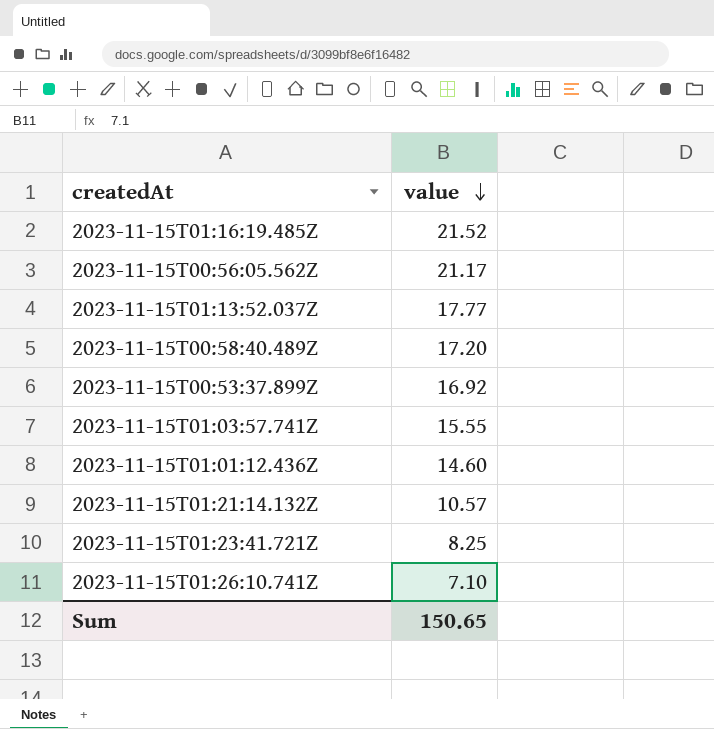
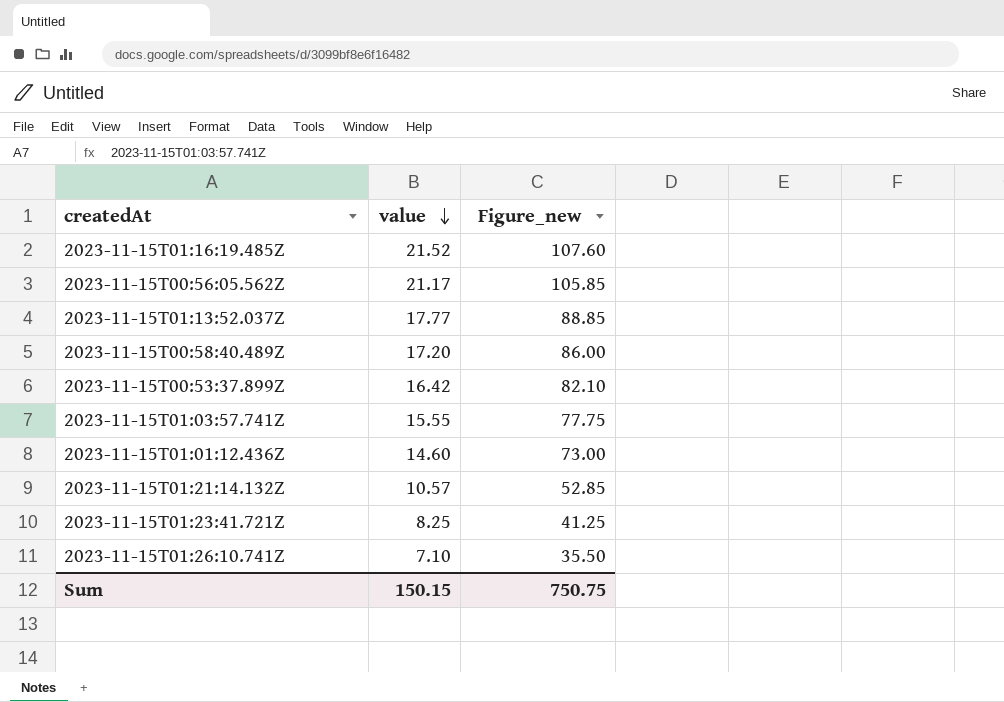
column Figure_new | formula: none -> [value] * 5
2023-11-15T00:53:37.899Z | value: 16.92 -> 16.42
Sum | value: 150.65 -> 150.15

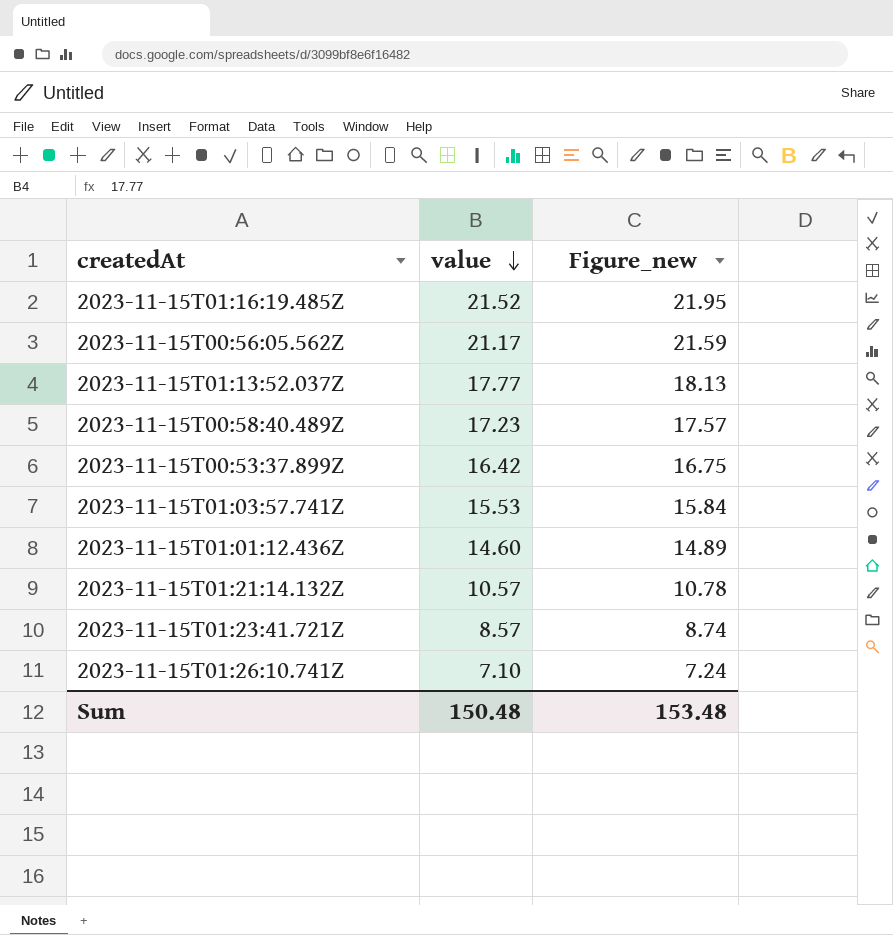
column Figure_new | formula: [value] * 5 -> [value] * 1.02
2023-11-15T00:58:40.489Z | value: 17.20 -> 17.23
2023-11-15T01:03:57.741Z | value: 15.55 -> 15.53
2023-11-15T01:23:41.721Z | value: 8.25 -> 8.57
Sum | value: 150.15 -> 150.48
Sum | Figure_new: 750.75 -> 153.48

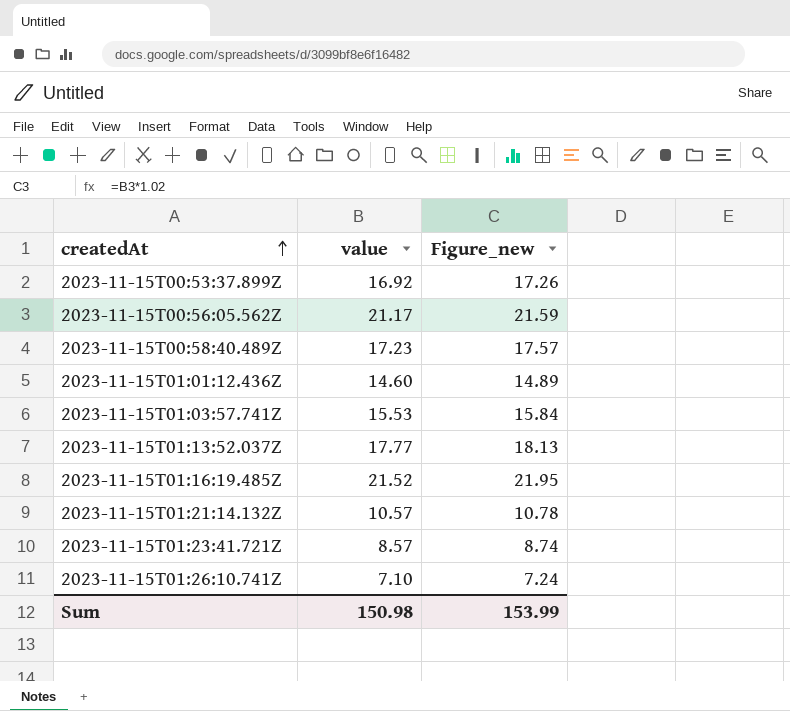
row order: value descending -> createdAt ascending
2023-11-15T00:53:37.899Z | value: 16.42 -> 16.92
2023-11-15T00:53:37.899Z | Figure_new: 16.75 -> 17.26
Sum | value: 150.48 -> 150.98
Sum | Figure_new: 153.48 -> 153.99

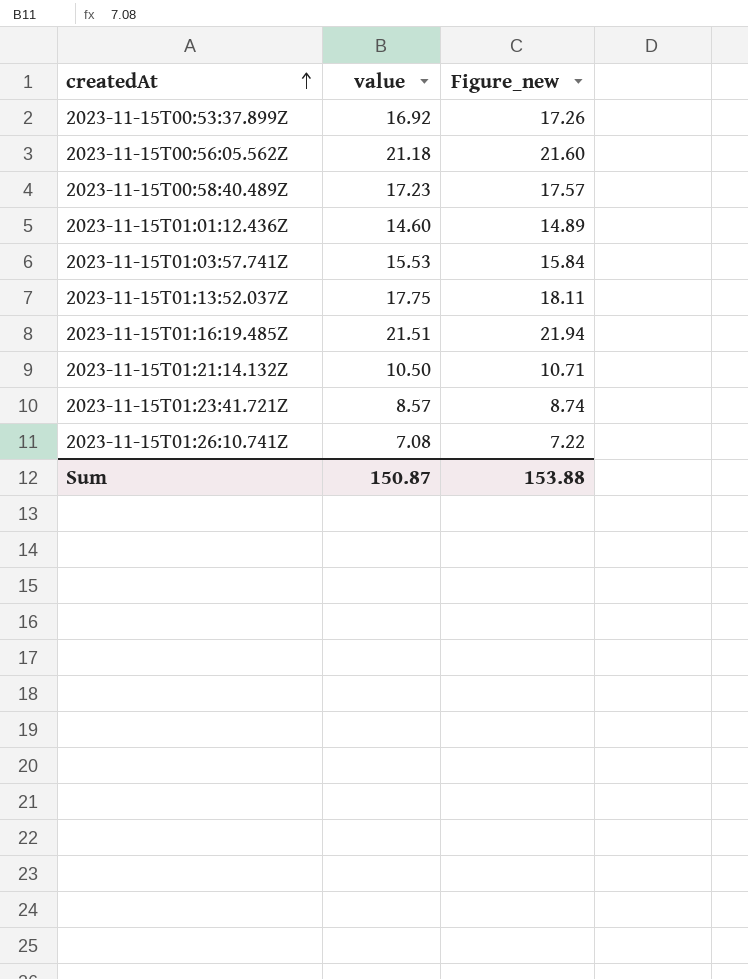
2023-11-15T00:56:05.562Z | value: 21.17 -> 21.18
2023-11-15T00:56:05.562Z | Figure_new: 21.59 -> 21.60
2023-11-15T01:13:52.037Z | value: 17.77 -> 17.75
2023-11-15T01:13:52.037Z | Figure_new: 18.13 -> 18.11
2023-11-15T01:16:19.485Z | value: 21.52 -> 21.51
2023-11-15T01:16:19.485Z | Figure_new: 21.95 -> 21.94
2023-11-15T01:21:14.132Z | value: 10.57 -> 10.50
2023-11-15T01:21:14.132Z | Figure_new: 10.78 -> 10.71
2023-11-15T01:26:10.741Z | value: 7.10 -> 7.08
2023-11-15T01:26:10.741Z | Figure_new: 7.24 -> 7.22
Sum | value: 150.98 -> 150.87
Sum | Figure_new: 153.99 -> 153.88

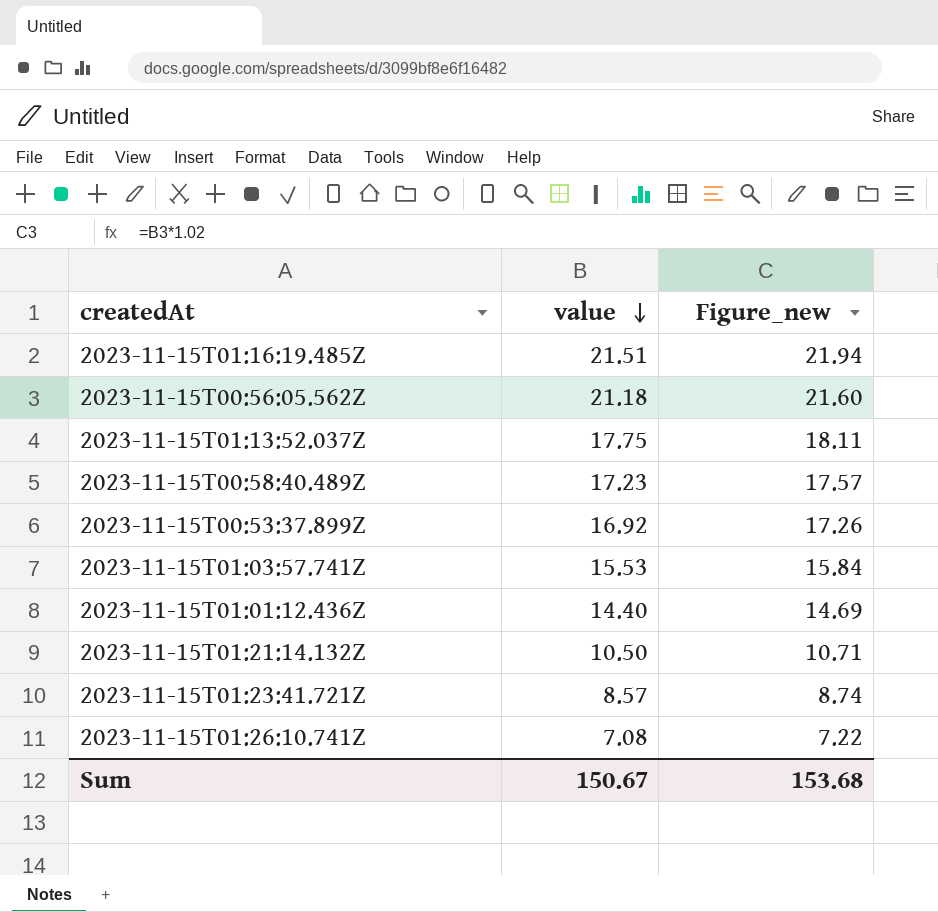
row order: createdAt ascending -> value descending
2023-11-15T01:01:12.436Z | value: 14.60 -> 14.40
2023-11-15T01:01:12.436Z | Figure_new: 14.89 -> 14.69
Sum | value: 150.87 -> 150.67
Sum | Figure_new: 153.88 -> 153.68

